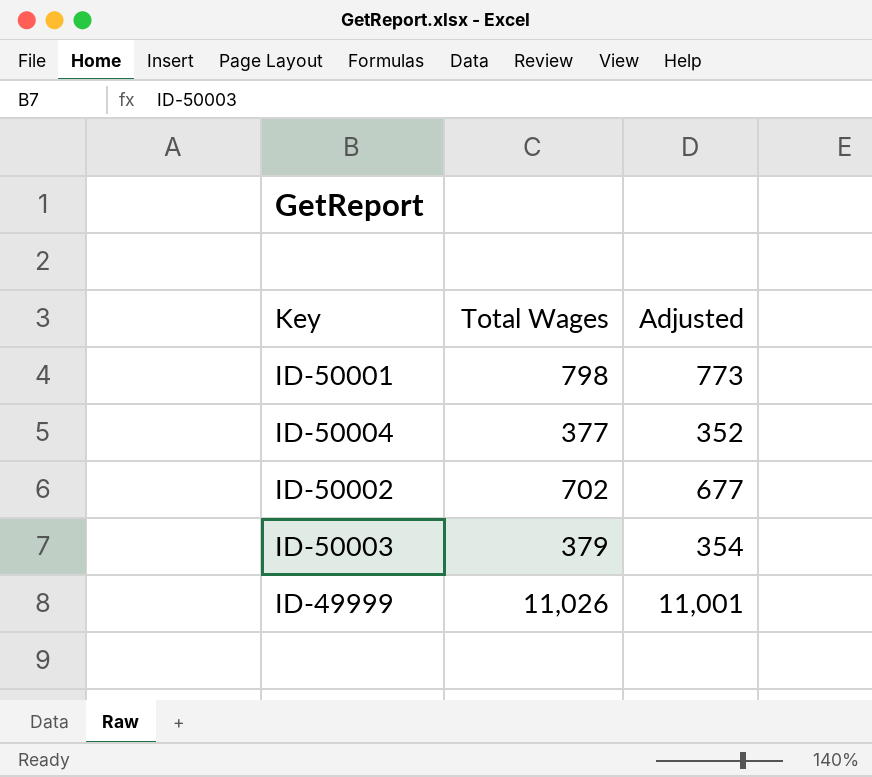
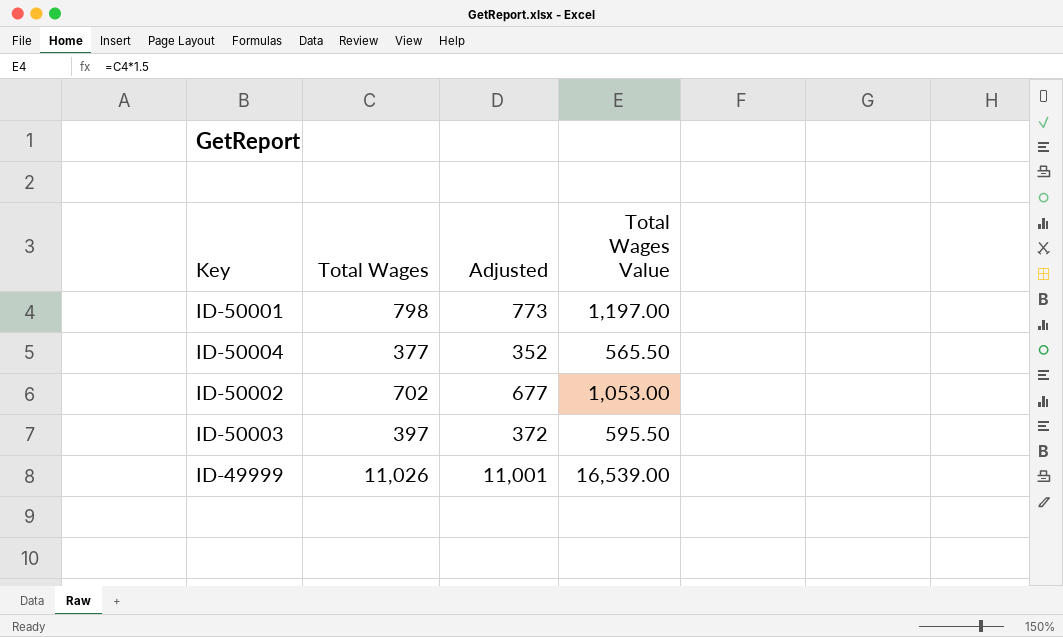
column Total Wages Value | formula: none -> [Total Wages] * 1.5
ID-50003 | Total Wages: 379 -> 397
ID-50003 | Adjusted: 354 -> 372

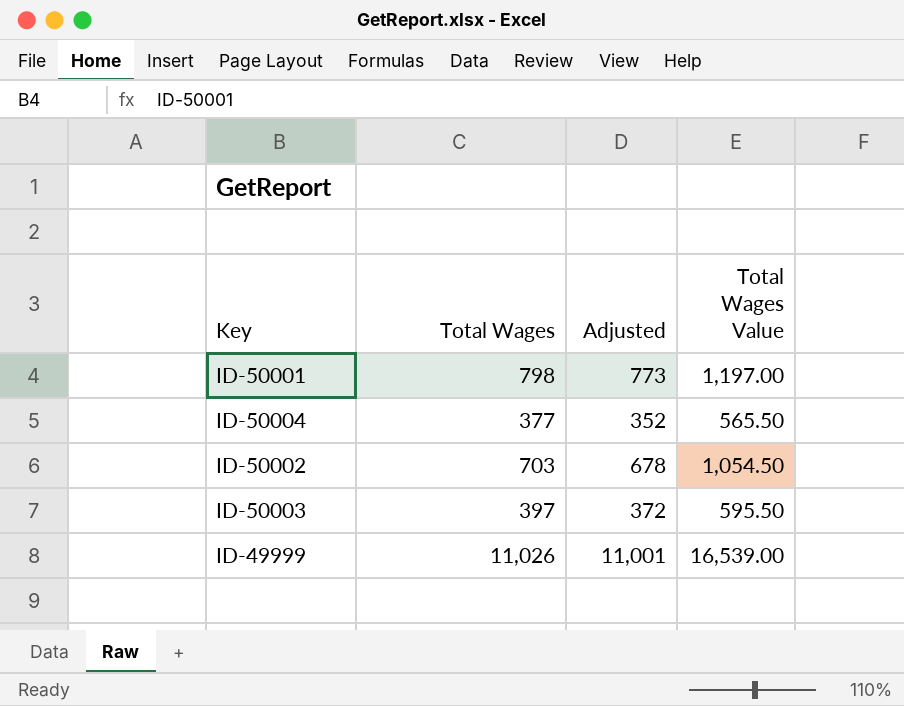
ID-50002 | Total Wages: 702 -> 703
ID-50002 | Adjusted: 677 -> 678
ID-50002 | Total Wages Value: 1,053.00 -> 1,054.50

